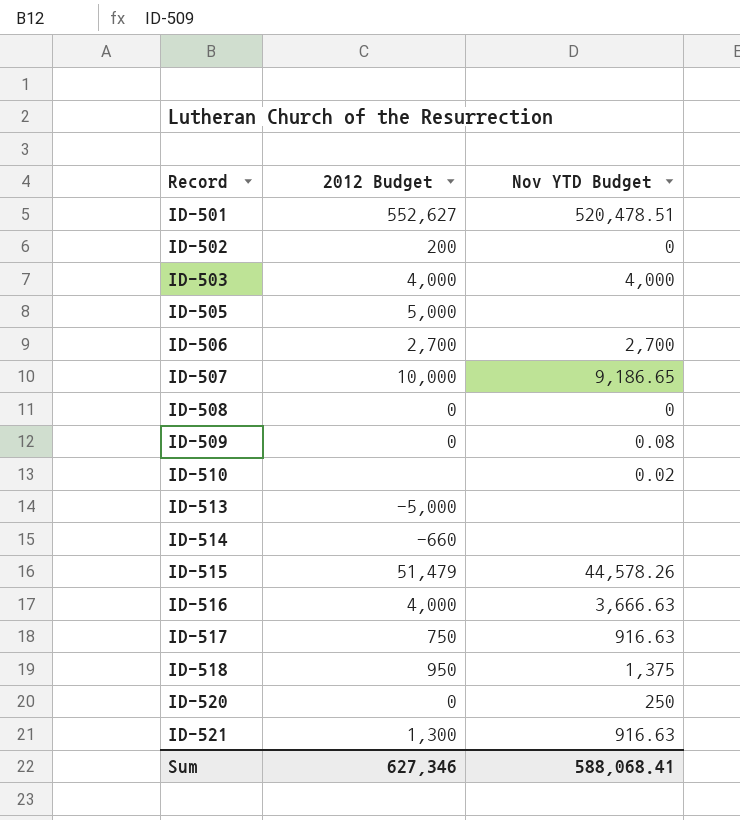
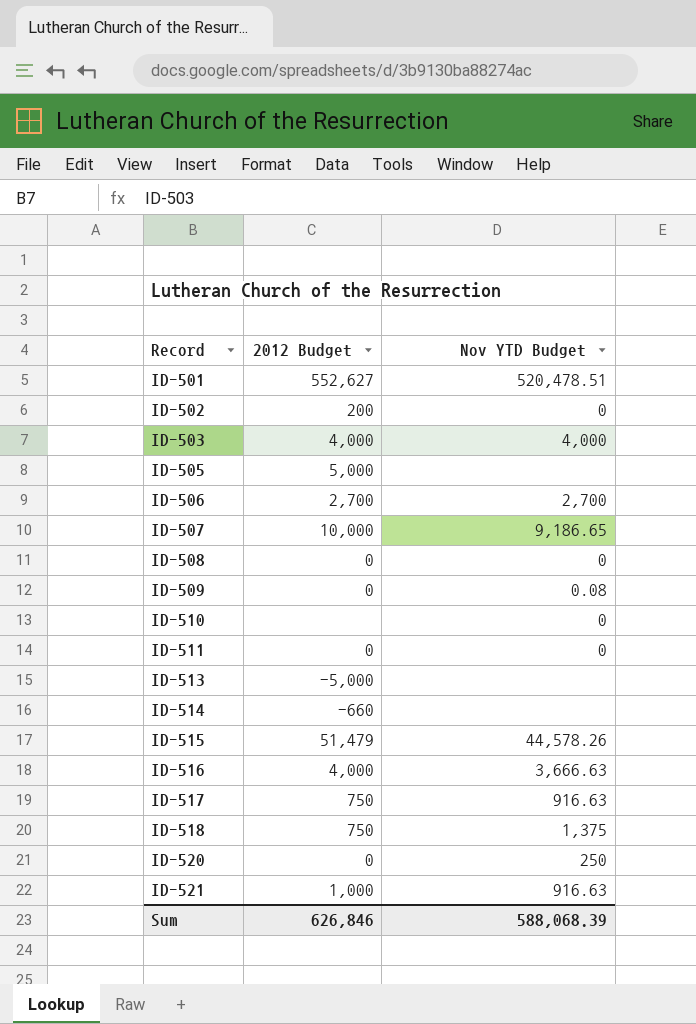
ID-510 | Nov YTD Budget: 0.02 -> 0
row ID-511: none -> 0 | 0
ID-518 | 2012 Budget: 950 -> 750
ID-521 | 2012 Budget: 1,300 -> 1,000
Sum | 2012 Budget: 627,346 -> 626,846
Sum | Nov YTD Budget: 588,068.41 -> 588,068.39

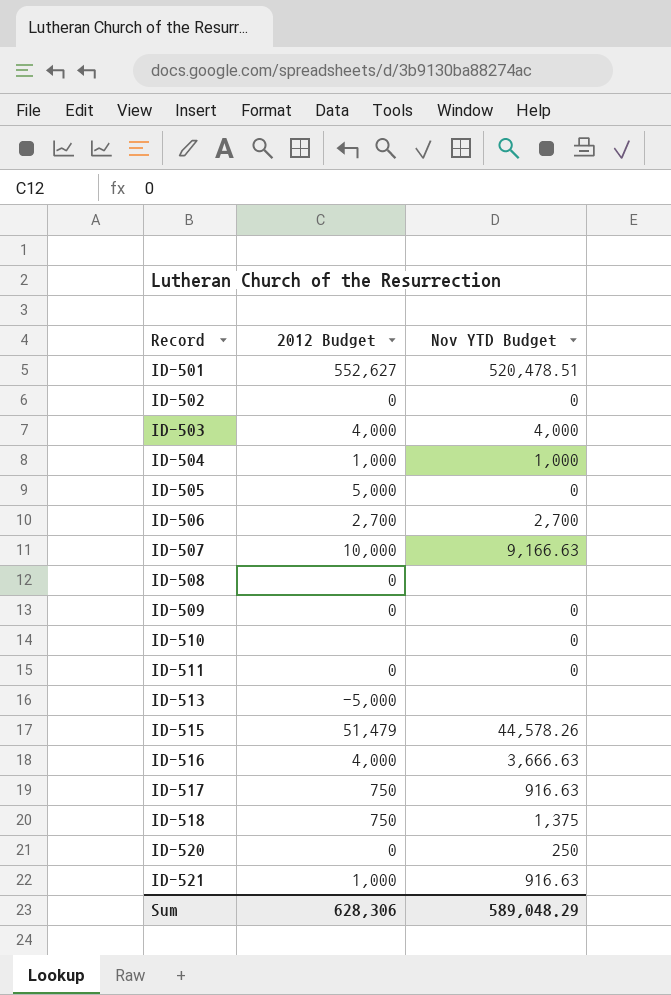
row ID-514: -660 | none -> none
ID-502 | 2012 Budget: 200 -> 0
row ID-504: none -> 1,000 | 1,000
ID-505 | Nov YTD Budget: none -> 0
ID-507 | Nov YTD Budget: 9,186.65 -> 9,166.63
ID-508 | Nov YTD Budget: 0 -> none
ID-509 | Nov YTD Budget: 0.08 -> 0
Sum | 2012 Budget: 626,846 -> 628,306
Sum | Nov YTD Budget: 588,068.39 -> 589,048.29

